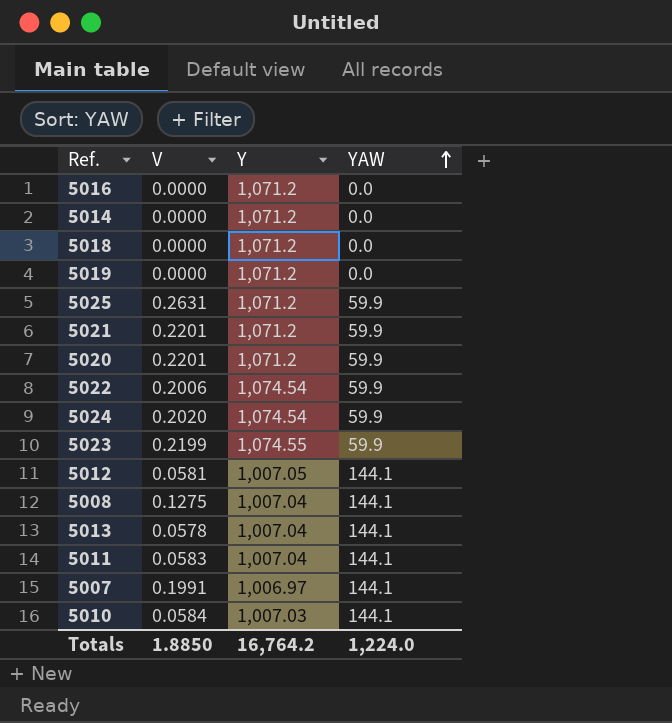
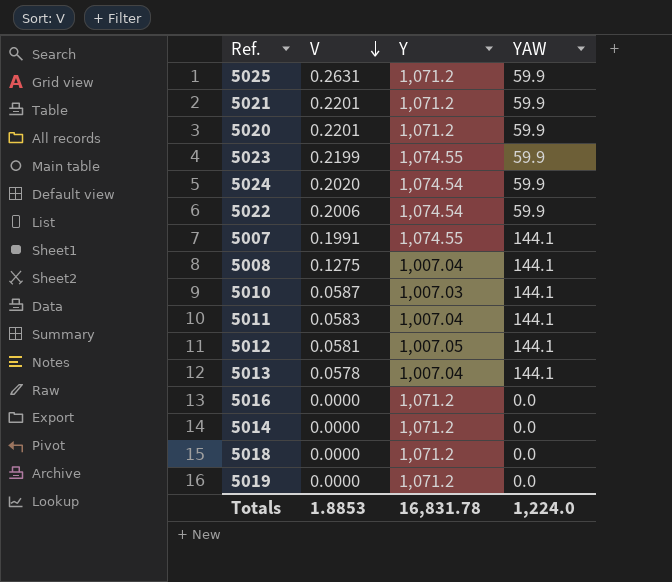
row order: YAW ascending -> V descending
5007 | Y: 1,006.97 -> 1,074.55
5010 | V: 0.0584 -> 0.0587
Totals | V: 1.8850 -> 1.8853
Totals | Y: 16,764.2 -> 16,831.78

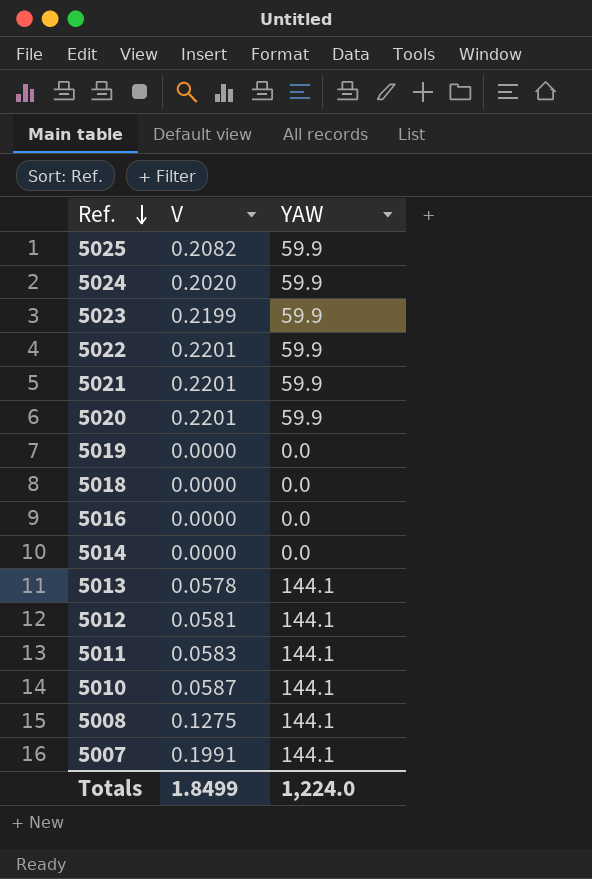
row order: V descending -> Ref. descending
column Y | position: 3 -> none
5025 | V: 0.2631 -> 0.2082
5022 | V: 0.2006 -> 0.2201
Totals | V: 1.8853 -> 1.8499

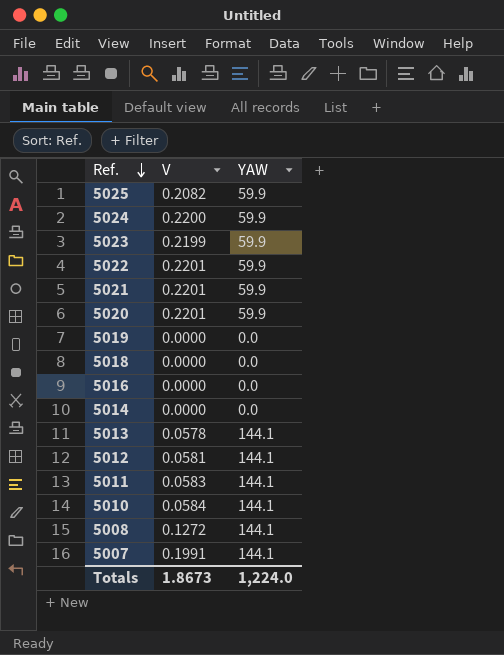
5024 | V: 0.2020 -> 0.2200
5010 | V: 0.0587 -> 0.0584
5008 | V: 0.1275 -> 0.1272
Totals | V: 1.8499 -> 1.8673

